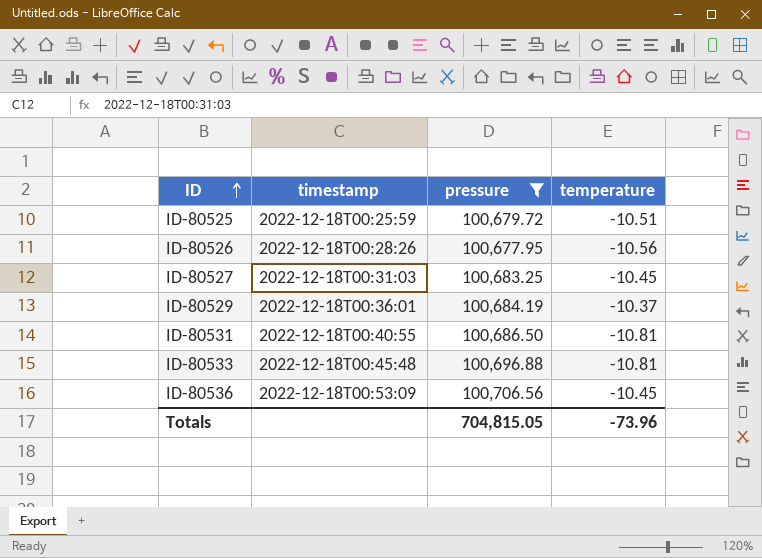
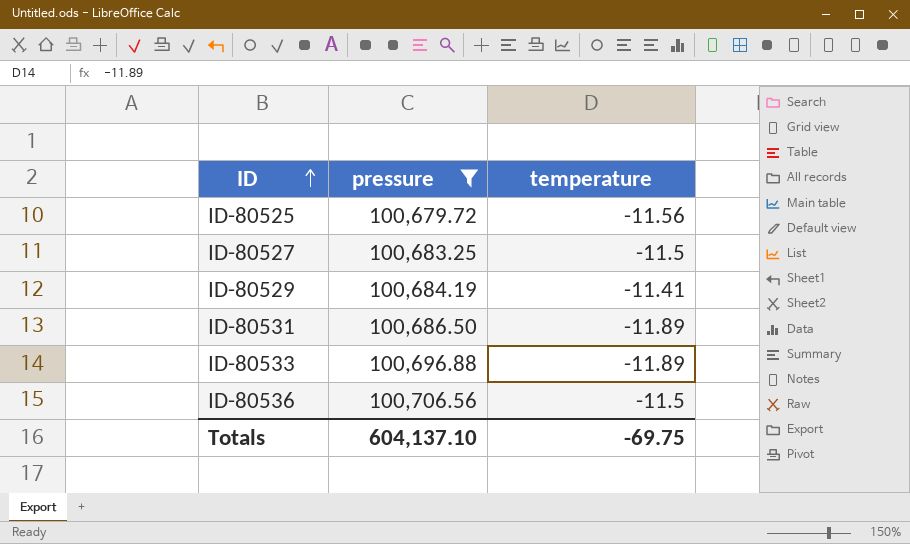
column timestamp | position: 2 -> none
row ID-80526: 2022-12-18T00:28:26 | 100,677.95 | -10.56 -> none
ID-80525 | temperature: -10.51 -> -11.56
ID-80527 | temperature: -10.45 -> -11.5
ID-80529 | temperature: -10.37 -> -11.41
ID-80531 | temperature: -10.81 -> -11.89
ID-80533 | temperature: -10.81 -> -11.89
ID-80536 | temperature: -10.45 -> -11.5
Totals | pressure: 704,815.05 -> 604,137.10
Totals | temperature: -73.96 -> -69.75

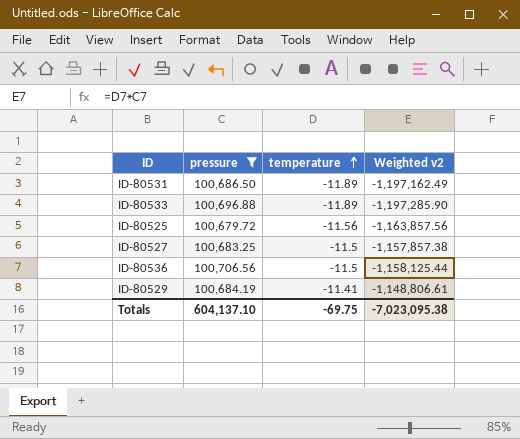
row order: ID ascending -> temperature ascending
column Weighted v2 | formula: none -> [pressure] * [temperature]

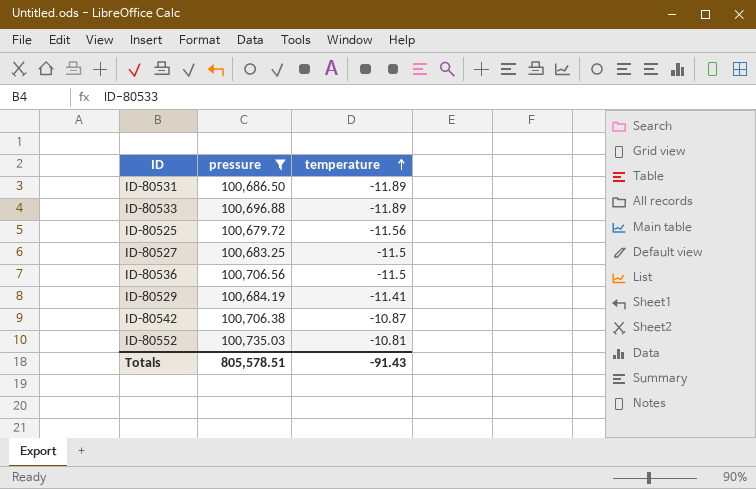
column Weighted v2 | formula: [pressure] * [temperature] -> none
row ID-80542: none -> 100,706.38 | -10.87
row ID-80552: none -> 100,735.03 | -10.81
Totals | pressure: 604,137.10 -> 805,578.51
Totals | temperature: -69.75 -> -91.43

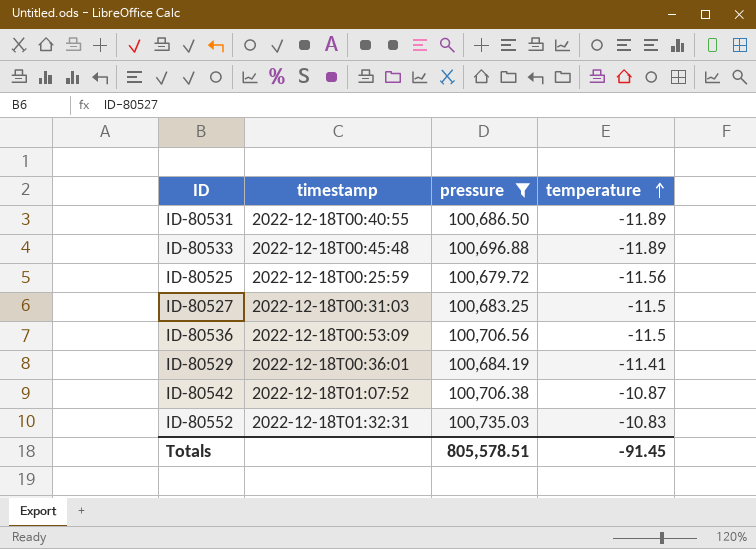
column timestamp | position: none -> 2
ID-80552 | temperature: -10.81 -> -10.83
Totals | temperature: -91.43 -> -91.45

